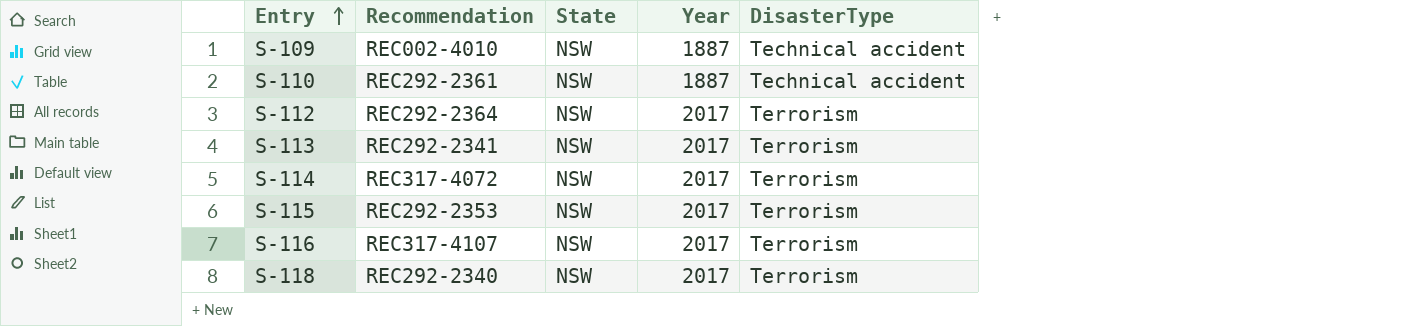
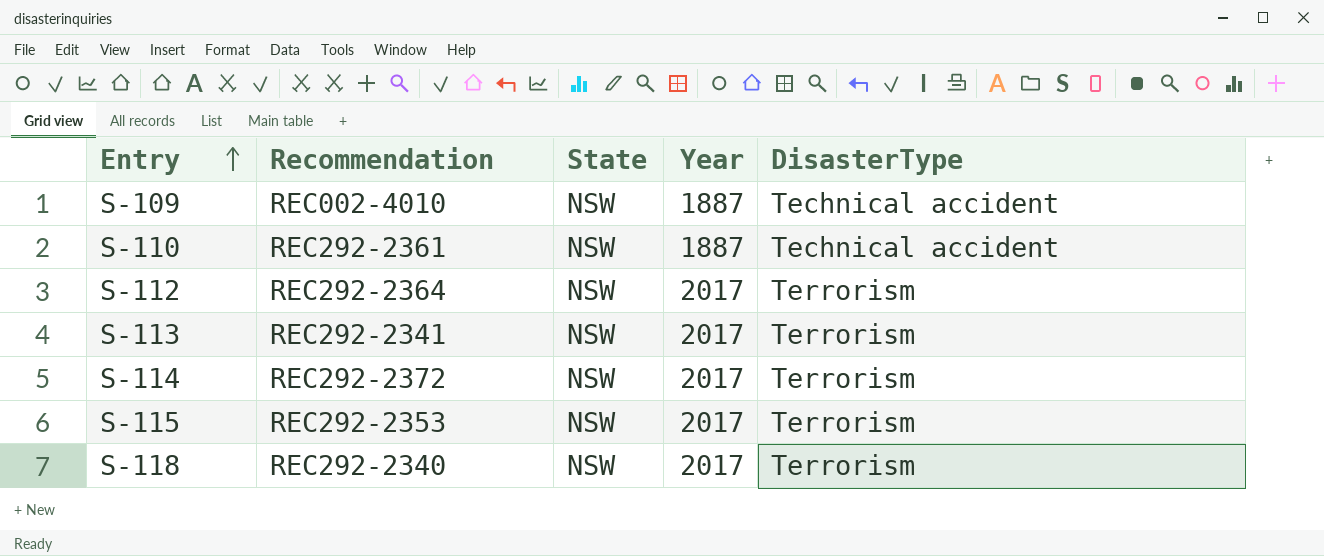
row S-116: REC317-4107 | NSW | 2017 | Terrorism -> none
S-114 | Recommendation: REC317-4072 -> REC292-2372

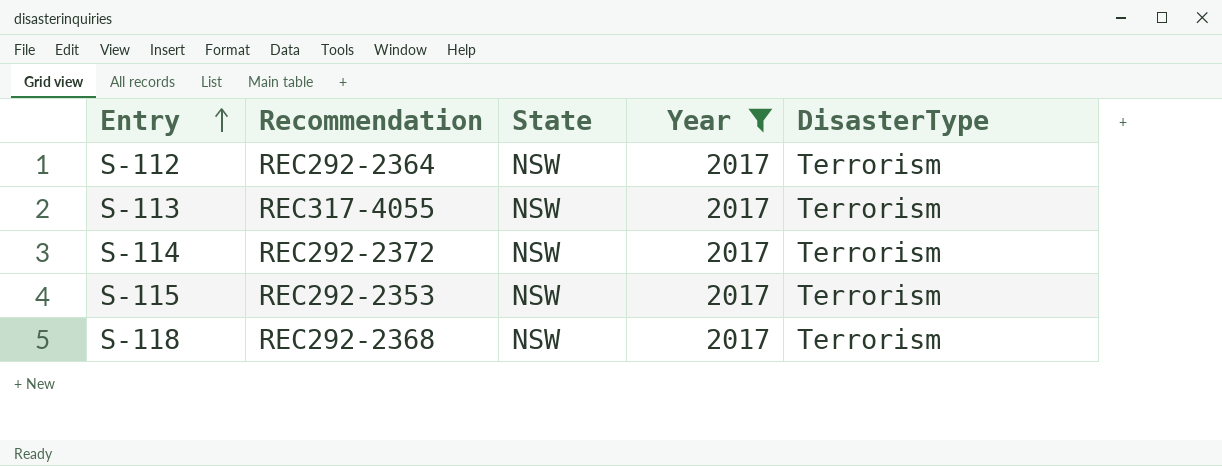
filter: none -> Year = 2017
S-113 | Recommendation: REC292-2341 -> REC317-4055
S-118 | Recommendation: REC292-2340 -> REC292-2368

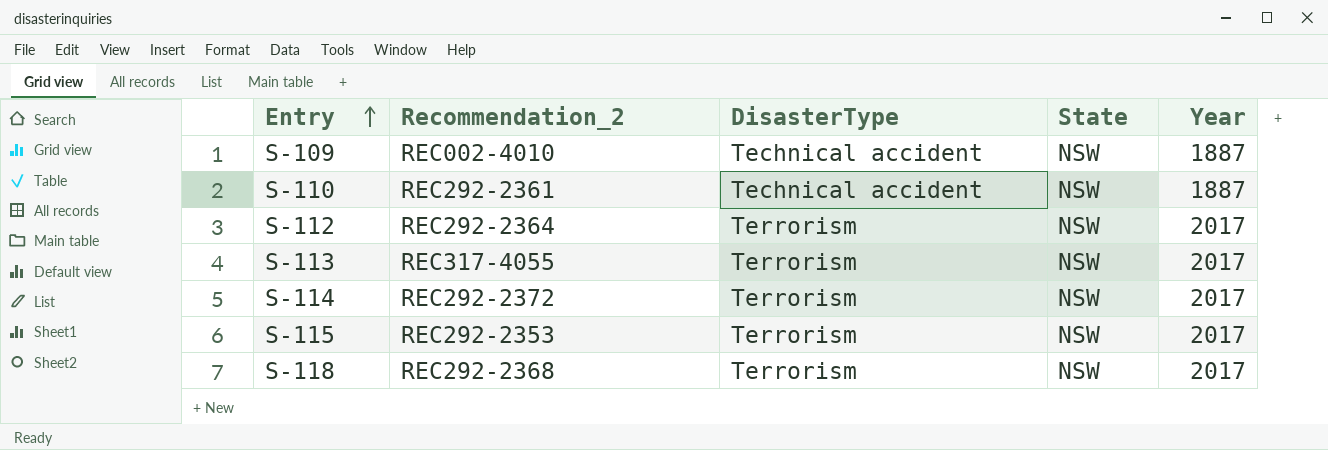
filter: Year = 2017 -> none
column name: Recommendation -> Recommendation_2
column DisasterType | position: 5 -> 3

